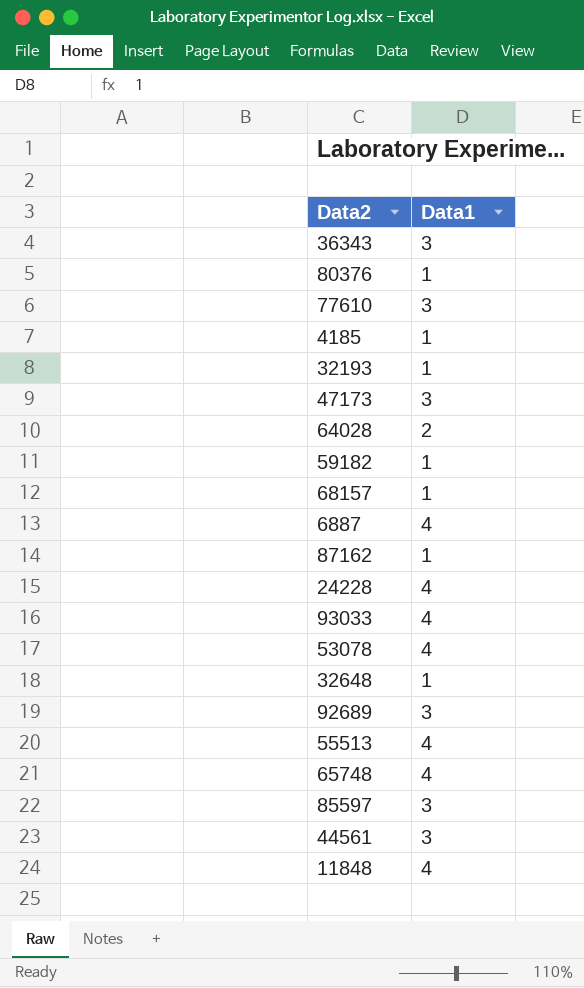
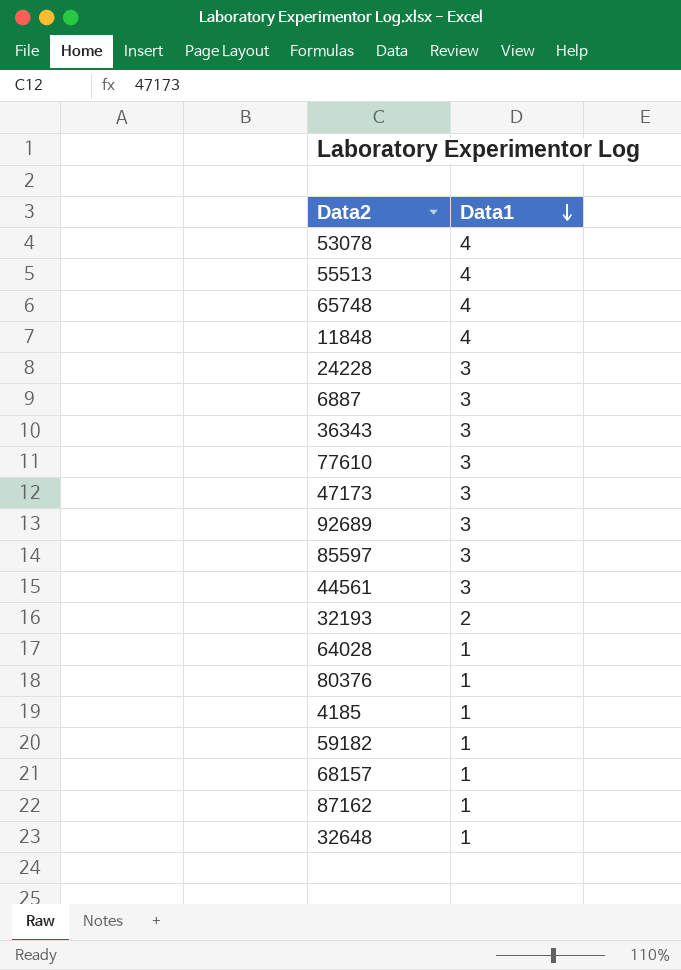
row order: none -> Data1 descending
row 93033: 4 -> none
24228 | Data1: 4 -> 3
6887 | Data1: 4 -> 3
32193 | Data1: 1 -> 2
64028 | Data1: 2 -> 1

